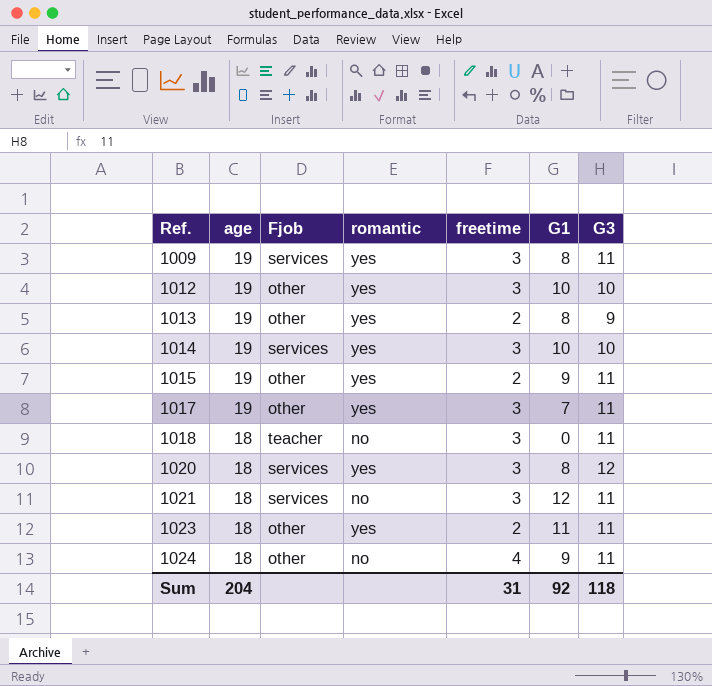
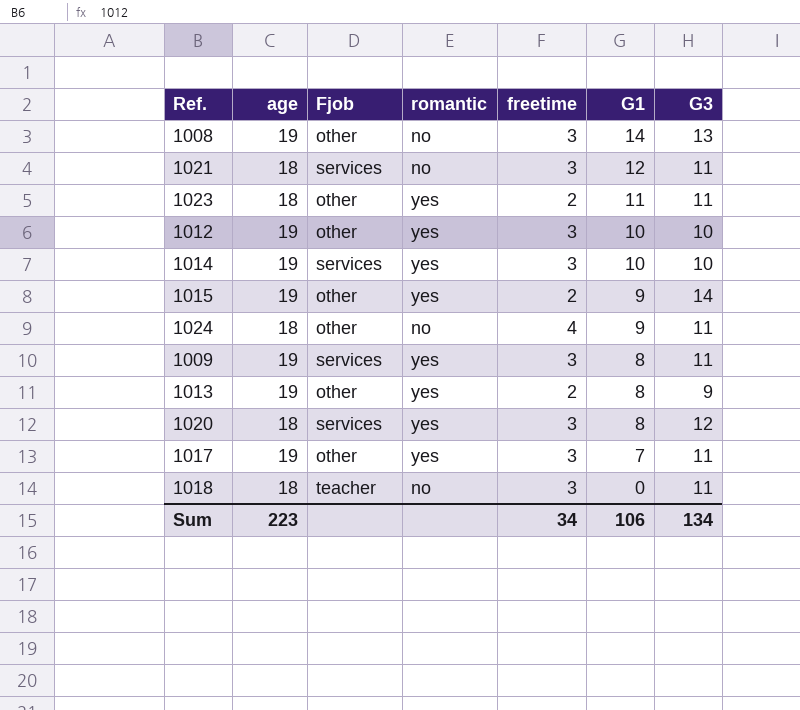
row order: Ref. ascending -> G1 descending
row 1008: none -> 19 | other | no | 3 | 14 | 13
1015 | G3: 11 -> 14
Sum | age: 204 -> 223
Sum | freetime: 31 -> 34
Sum | G1: 92 -> 106
Sum | G3: 118 -> 134

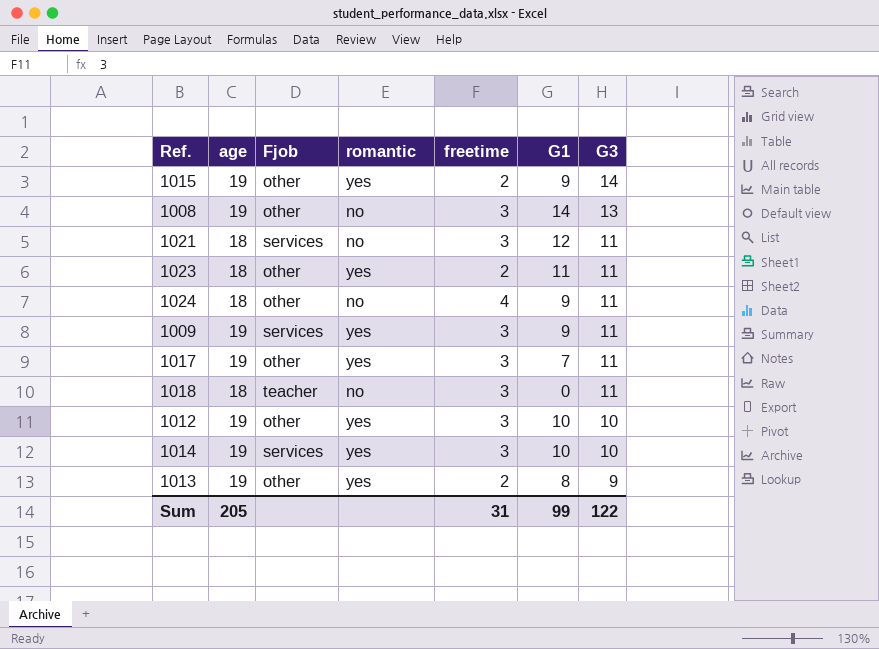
row order: G1 descending -> G3 descending
row 1020: 18 | services | yes | 3 | 8 | 12 -> none
1009 | G1: 8 -> 9
Sum | age: 223 -> 205
Sum | freetime: 34 -> 31
Sum | G1: 106 -> 99
Sum | G3: 134 -> 122

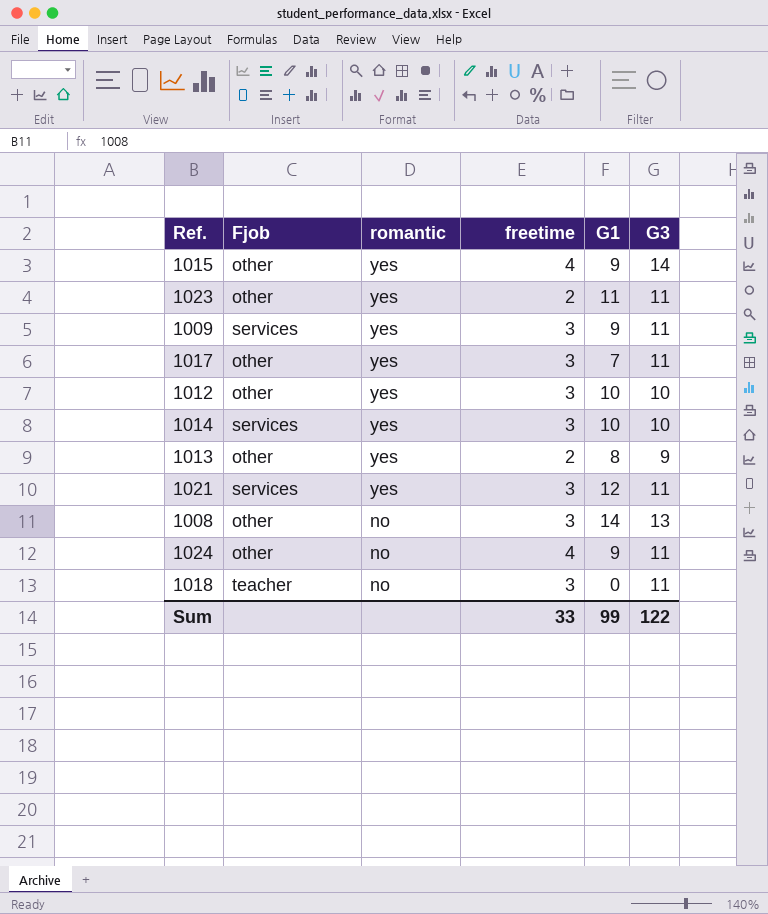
row order: G3 descending -> romantic descending
column age | position: 2 -> none
1015 | freetime: 2 -> 4
1021 | romantic: no -> yes
Sum | freetime: 31 -> 33

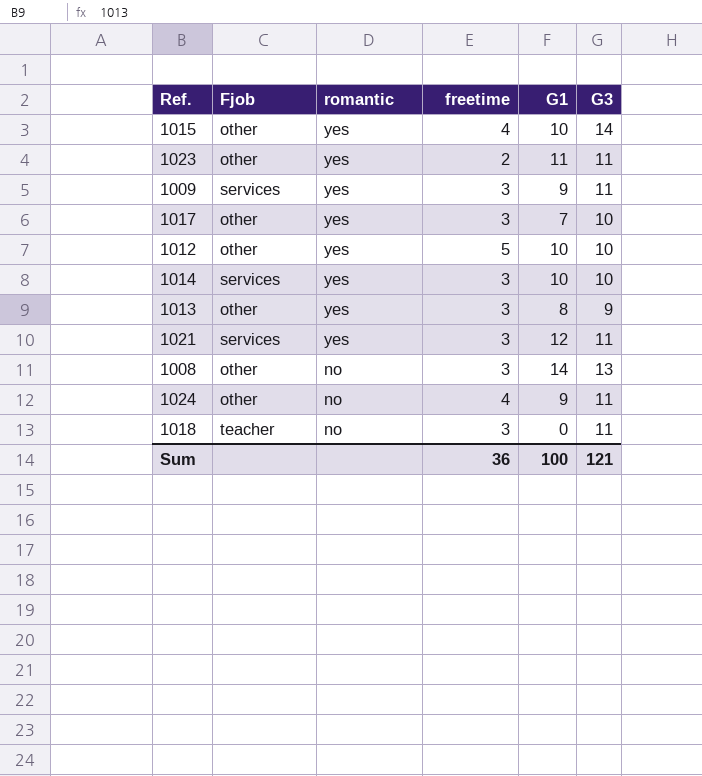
1015 | G1: 9 -> 10
1017 | G3: 11 -> 10
1012 | freetime: 3 -> 5
1013 | freetime: 2 -> 3
Sum | freetime: 33 -> 36
Sum | G1: 99 -> 100
Sum | G3: 122 -> 121

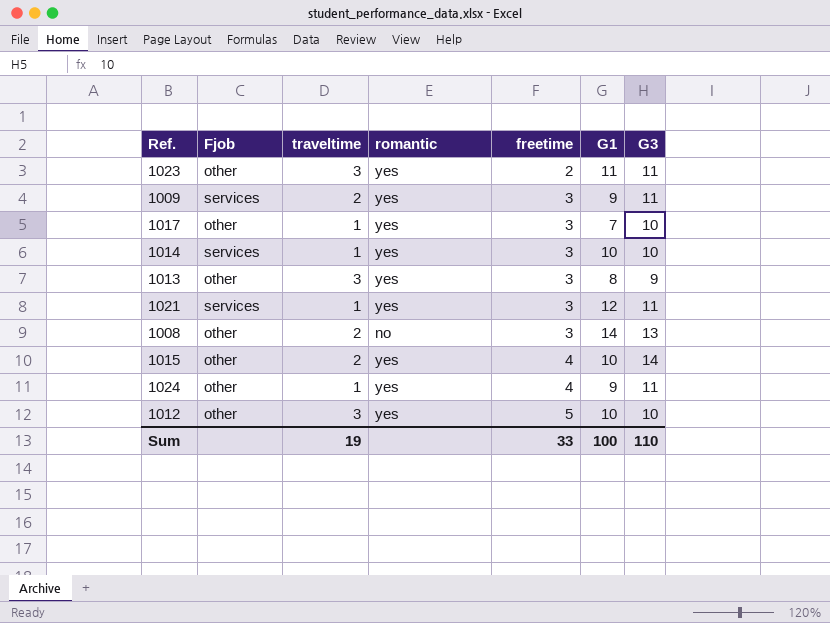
row order: romantic descending -> freetime ascending
column traveltime | position: none -> 3
row 1018: teacher | no | 3 | 0 | 11 -> none
1024 | romantic: no -> yes
Sum | freetime: 36 -> 33
Sum | G3: 121 -> 110

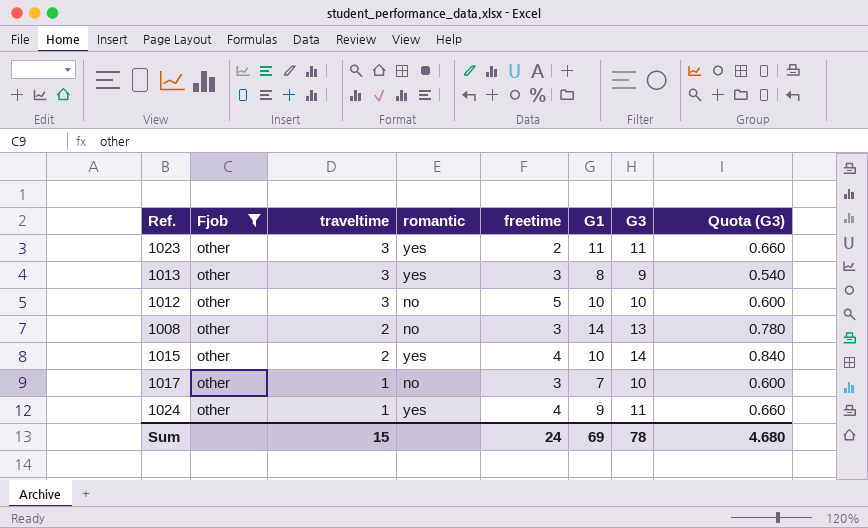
filter: none -> Fjob = other
row order: freetime ascending -> traveltime descending
column Quota (G3) | formula: none -> [G3] * 0.06
1012 | romantic: yes -> no
1017 | romantic: yes -> no
Sum | traveltime: 19 -> 15
Sum | freetime: 33 -> 24
Sum | G1: 100 -> 69
Sum | G3: 110 -> 78

